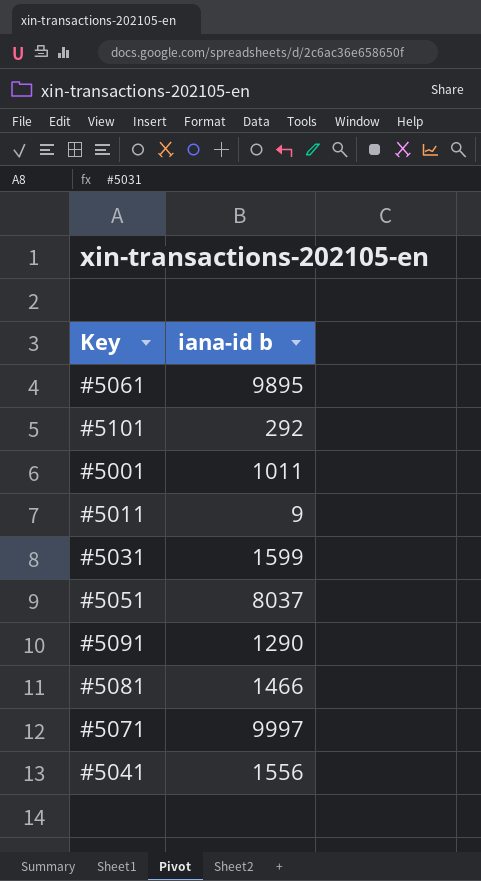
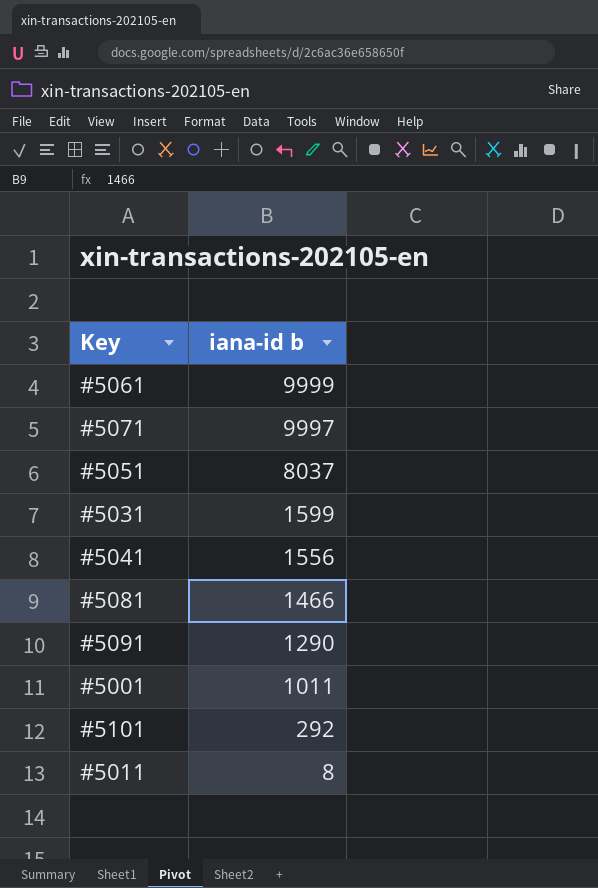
row order: none -> iana-id b descending
#5061 | iana-id b: 9895 -> 9999
#5011 | iana-id b: 9 -> 8

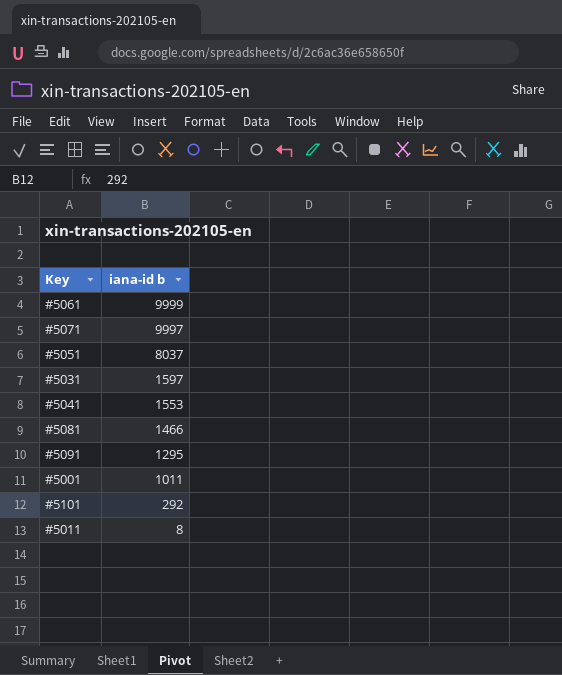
#5031 | iana-id b: 1599 -> 1597
#5041 | iana-id b: 1556 -> 1553
#5091 | iana-id b: 1290 -> 1295

